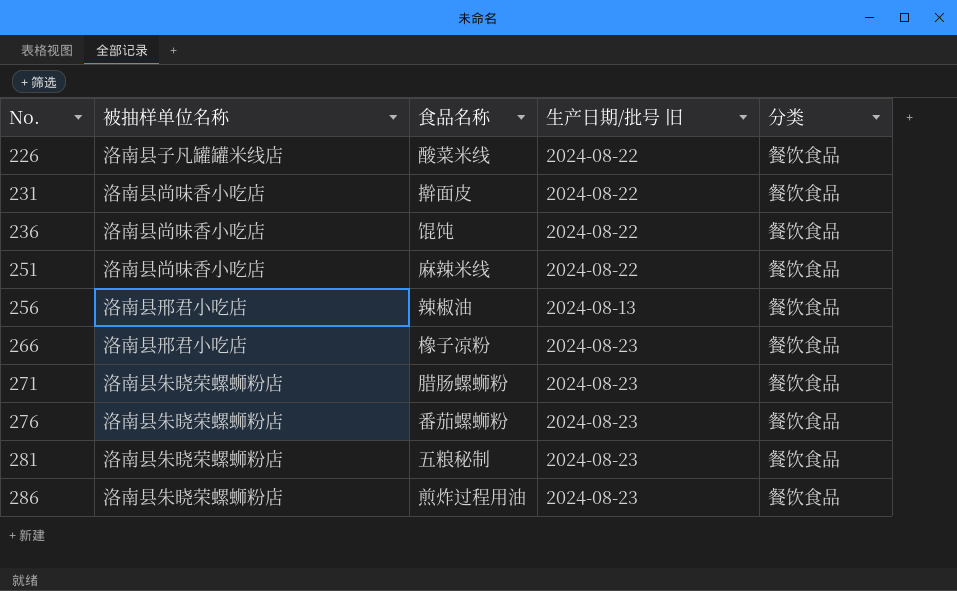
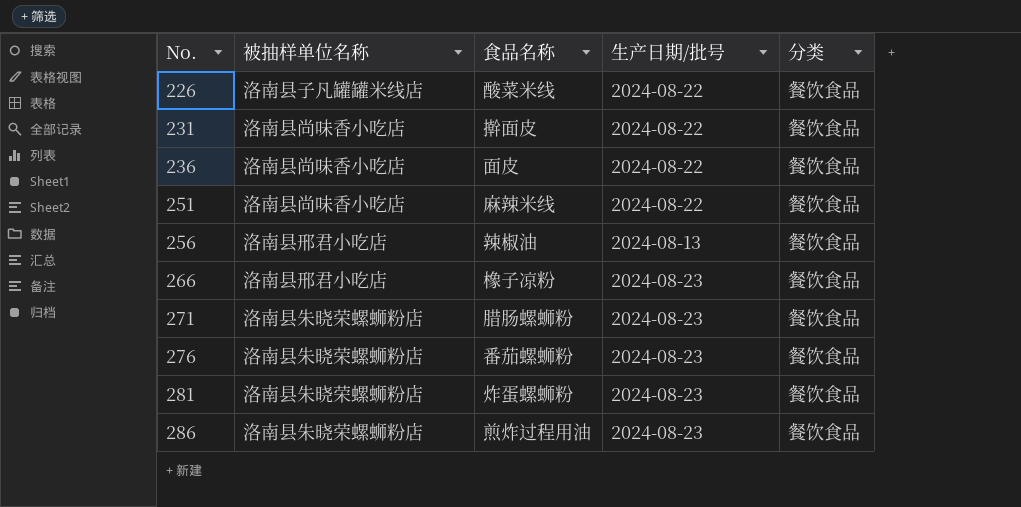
column name: 生产日期/批号 旧 -> 生产日期/批号
236 | 食品名称: 馄饨 -> 面皮
281 | 食品名称: 五粮秘制 -> 炸蛋螺蛳粉

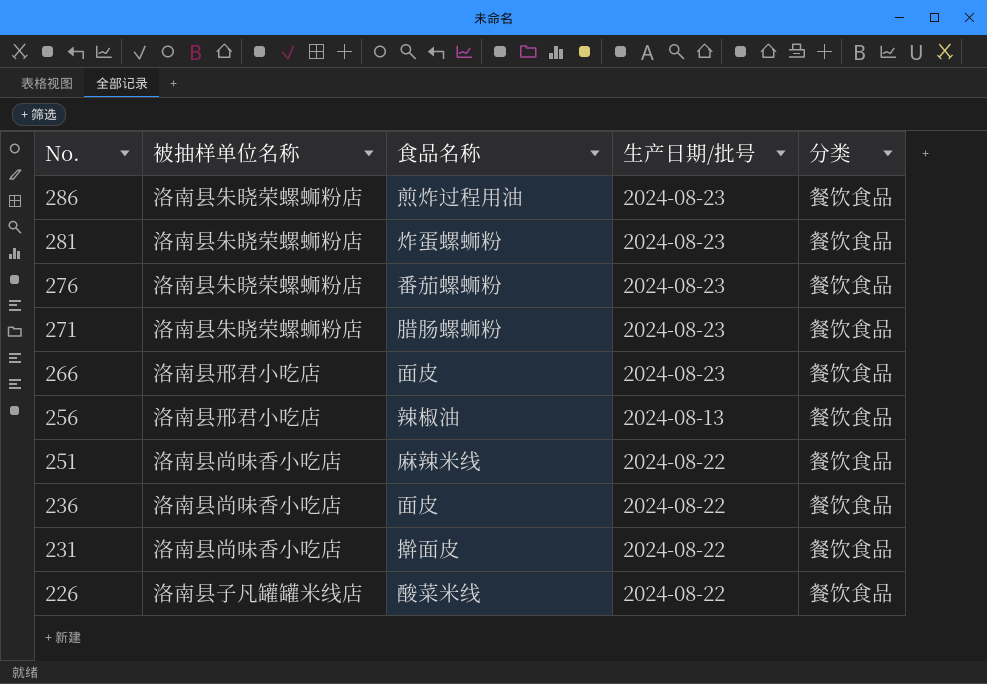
row order: No. ascending -> No. descending
266 | 食品名称: 橡子凉粉 -> 面皮

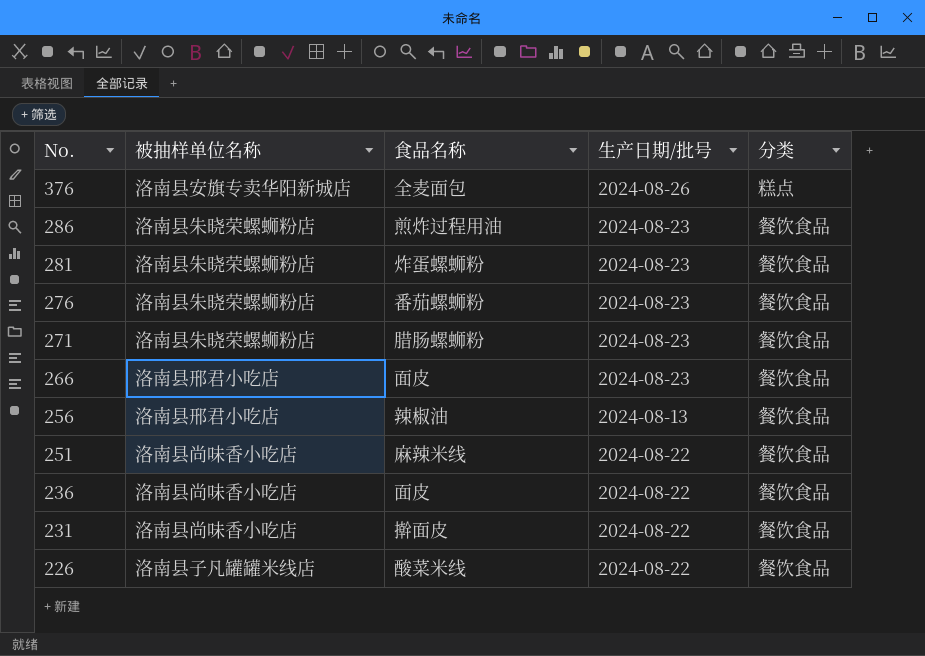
row 376: none -> 洛南县安旗专卖华阳新城店 | 全麦面包 | 2024-08-26 | 糕点

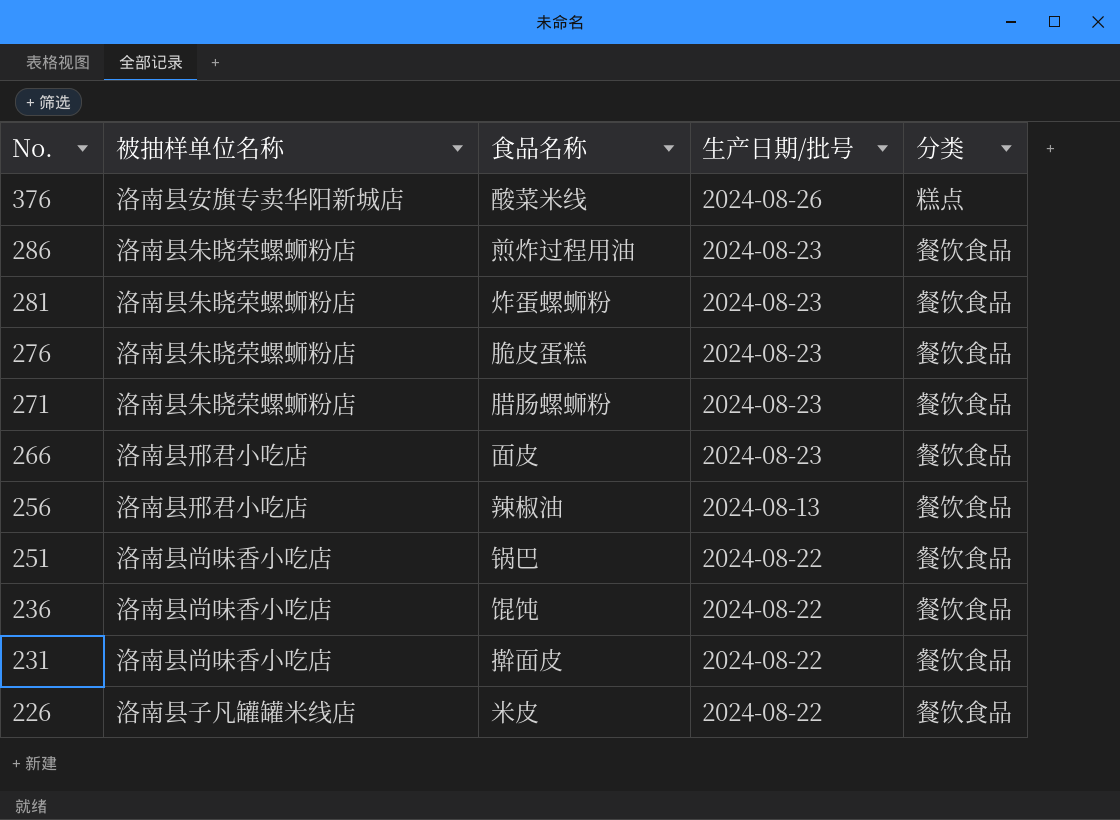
376 | 食品名称: 全麦面包 -> 酸菜米线
276 | 食品名称: 番茄螺蛳粉 -> 脆皮蛋糕
251 | 食品名称: 麻辣米线 -> 锅巴
236 | 食品名称: 面皮 -> 馄饨
226 | 食品名称: 酸菜米线 -> 米皮

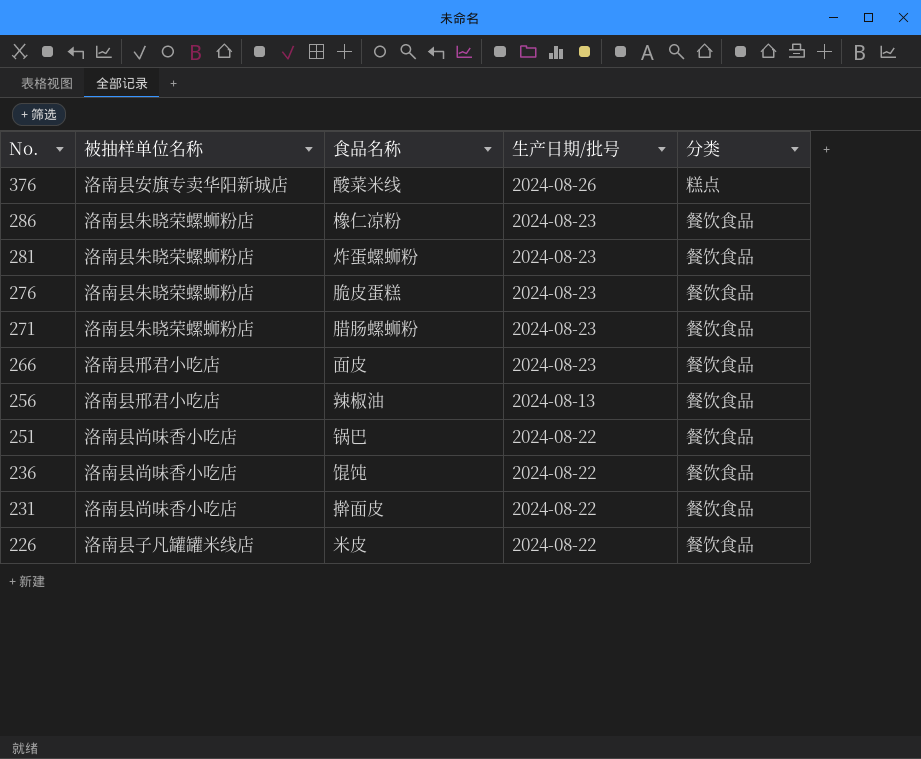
286 | 食品名称: 煎炸过程用油 -> 橡仁凉粉

